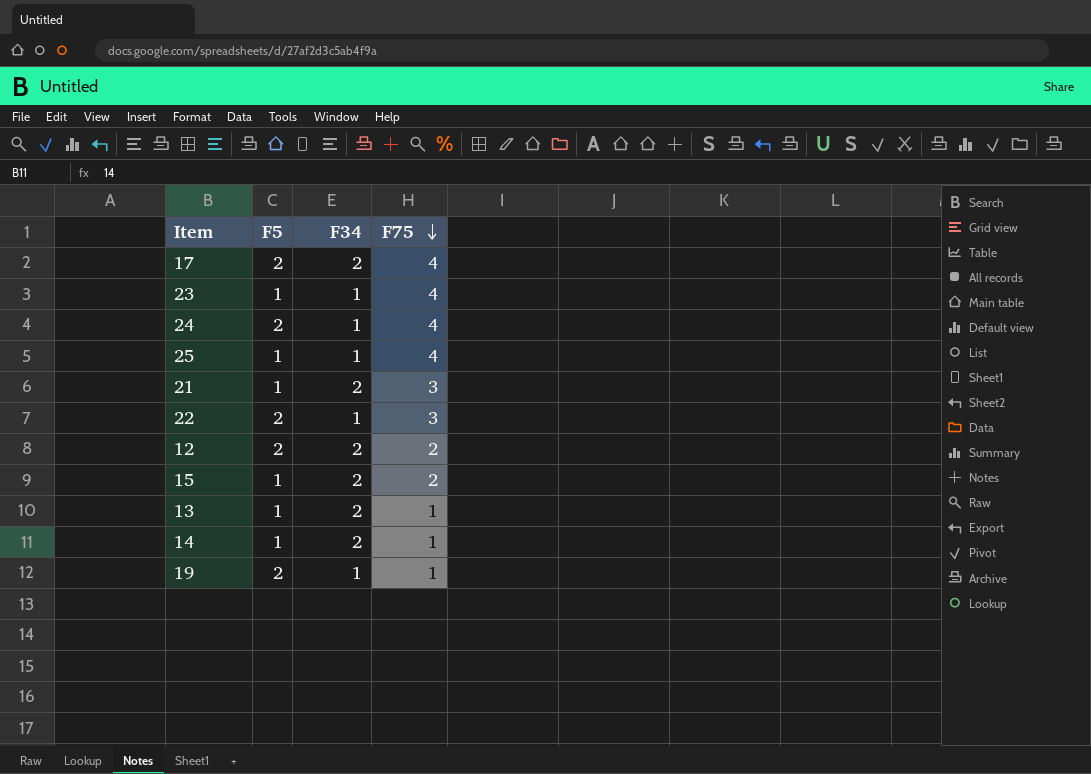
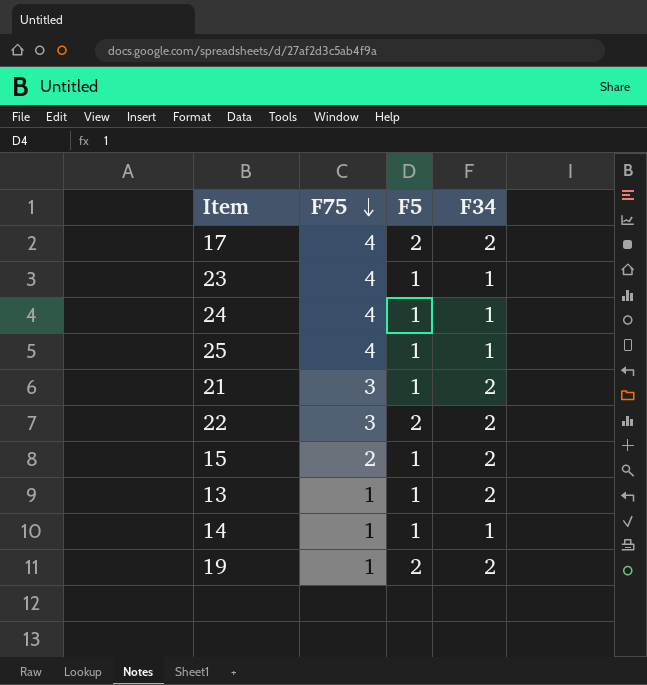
column F75 | position: 4 -> 2
row 12: 2 | 2 | 2 -> none
24 | F5: 2 -> 1
22 | F34: 1 -> 2
14 | F34: 2 -> 1
19 | F34: 1 -> 2

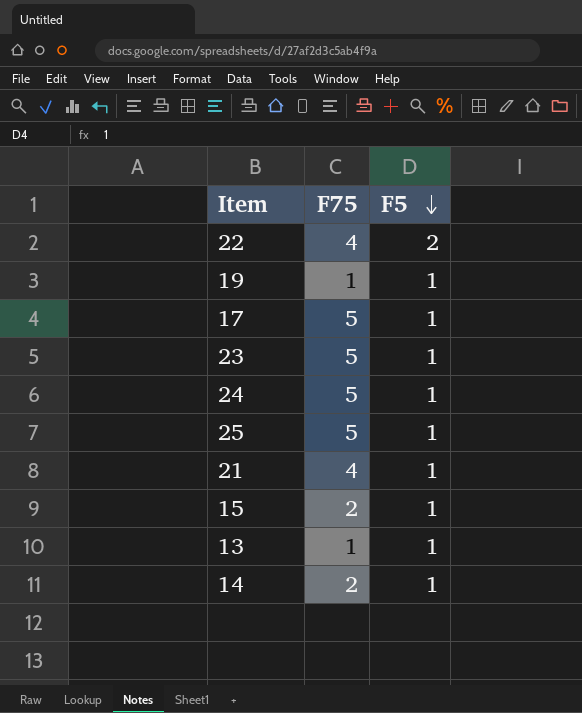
row order: F75 descending -> F5 descending
column F34 | position: 4 -> none
22 | F75: 3 -> 4
19 | F5: 2 -> 1
17 | F75: 4 -> 5
17 | F5: 2 -> 1
23 | F75: 4 -> 5
24 | F75: 4 -> 5
25 | F75: 4 -> 5
21 | F75: 3 -> 4
14 | F75: 1 -> 2

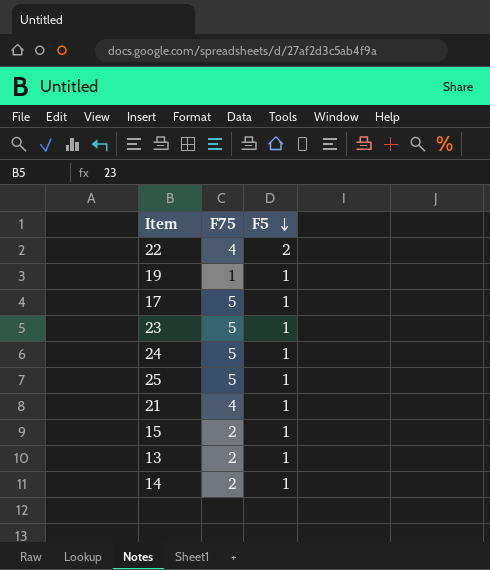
13 | F75: 1 -> 2

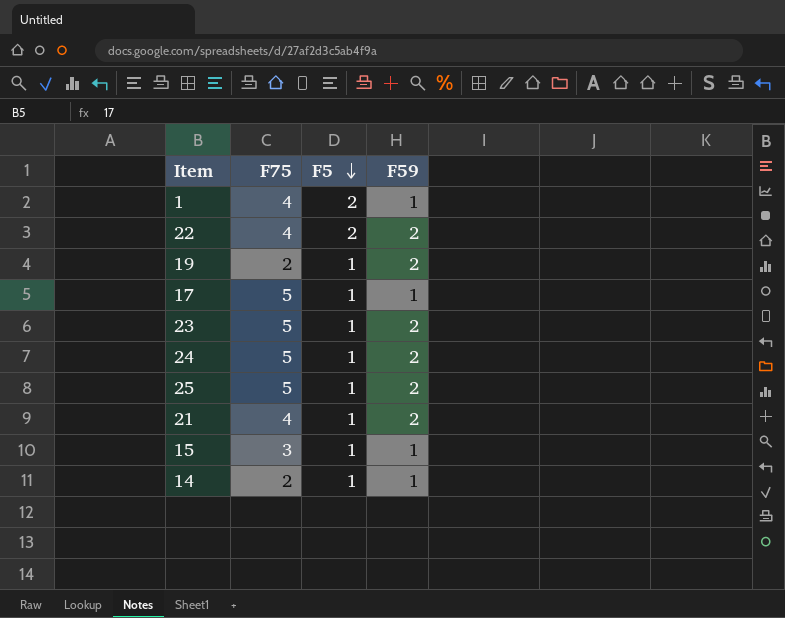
column F59 | position: none -> 4
row 13: 2 | 1 -> none
row 1: none -> 4 | 2 | 1
19 | F75: 1 -> 2
15 | F75: 2 -> 3

